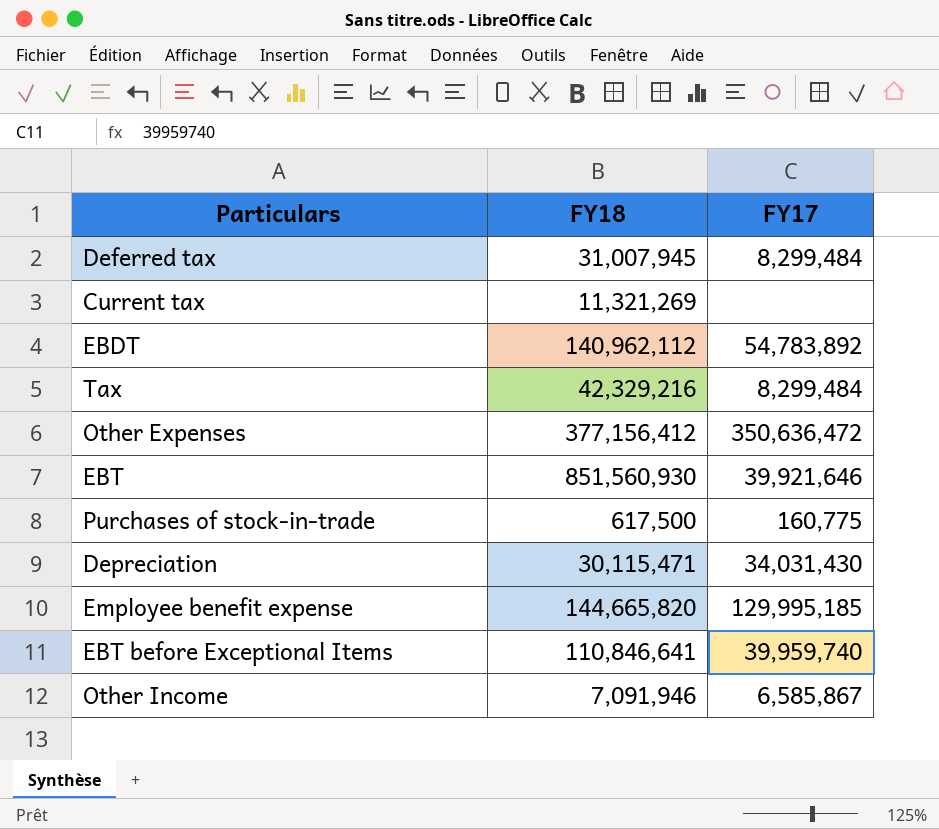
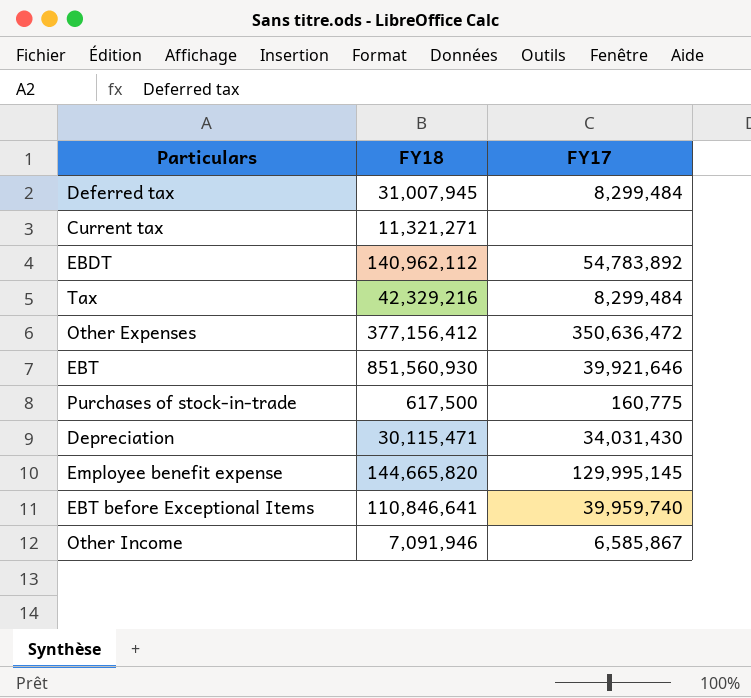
Current tax | FY18: 11,321,269 -> 11,321,271
Employee benefit expense | FY17: 129,995,185 -> 129,995,145

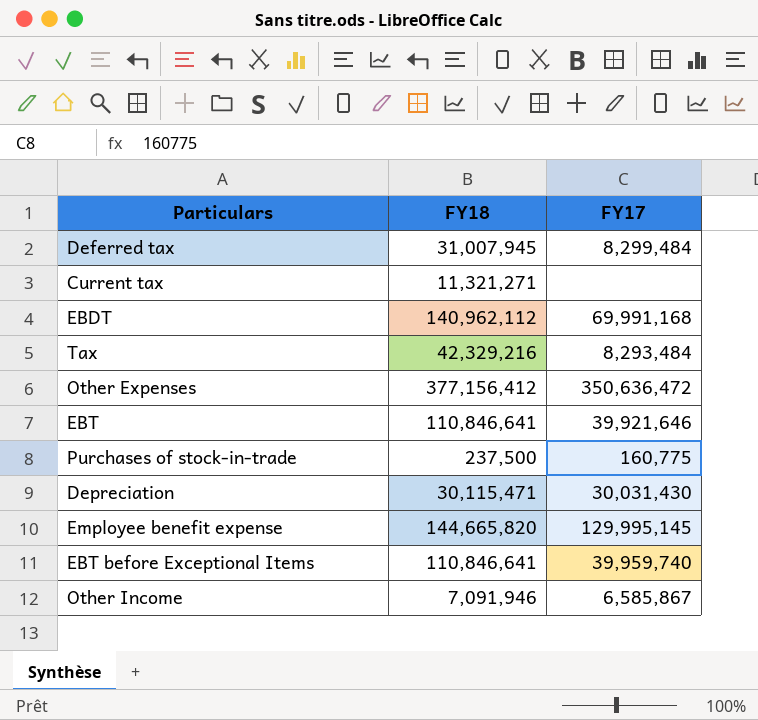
EBDT | FY17: 54,783,892 -> 69,991,168
Tax | FY17: 8,299,484 -> 8,293,484
EBT | FY18: 851,560,930 -> 110,846,641
Purchases of stock-in-trade | FY18: 617,500 -> 237,500
Depreciation | FY17: 34,031,430 -> 30,031,430

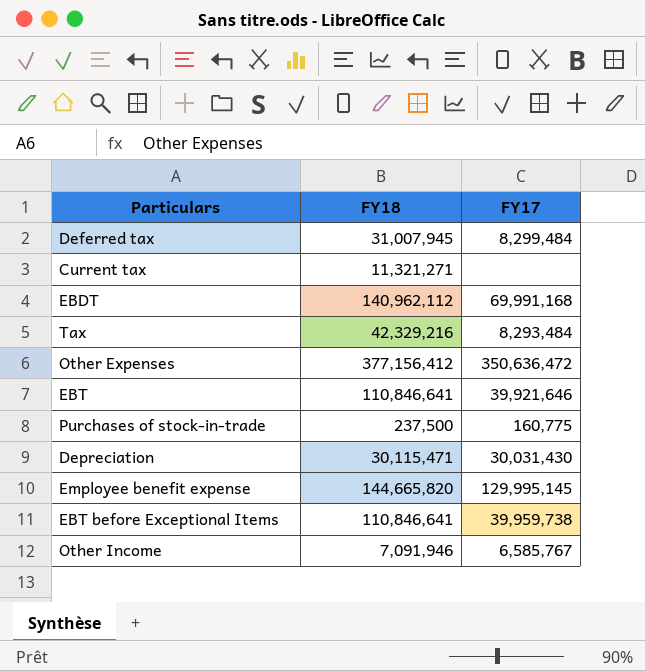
EBT before Exceptional Items | FY17: 39,959,740 -> 39,959,738
Other Income | FY17: 6,585,867 -> 6,585,767

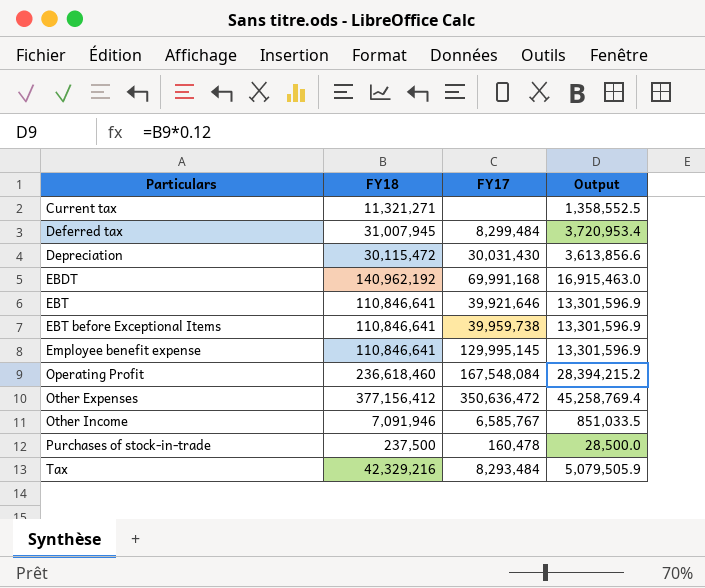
row order: none -> Particulars ascending
column Output | formula: none -> [FY18] * 0.12
Depreciation | FY18: 30,115,471 -> 30,115,472
EBDT | FY18: 140,962,112 -> 140,962,192
Employee benefit expense | FY18: 144,665,820 -> 110,846,641
row Operating Profit: none -> 236,618,460 | 167,548,084 | 28,394,215.2
Purchases of stock-in-trade | FY17: 160,775 -> 160,478

